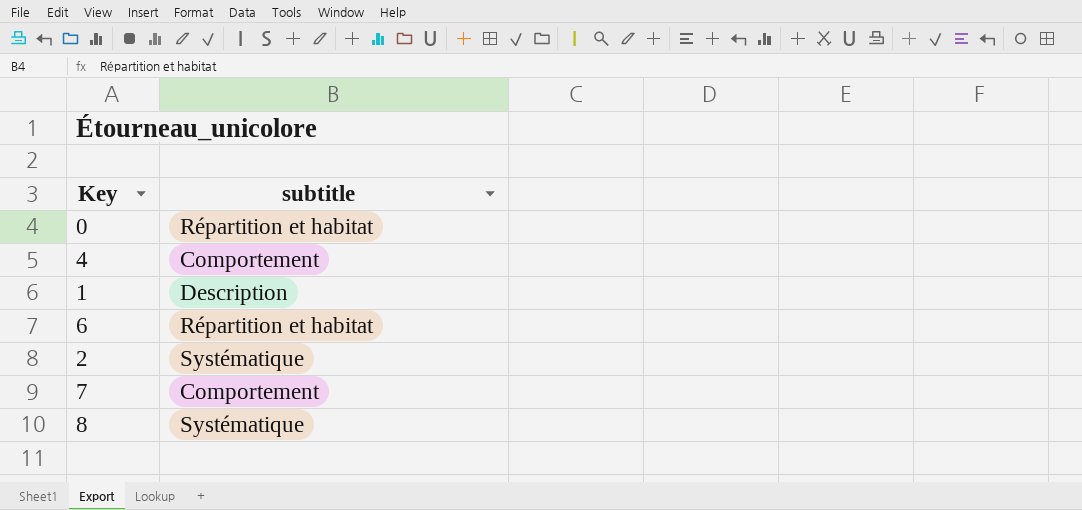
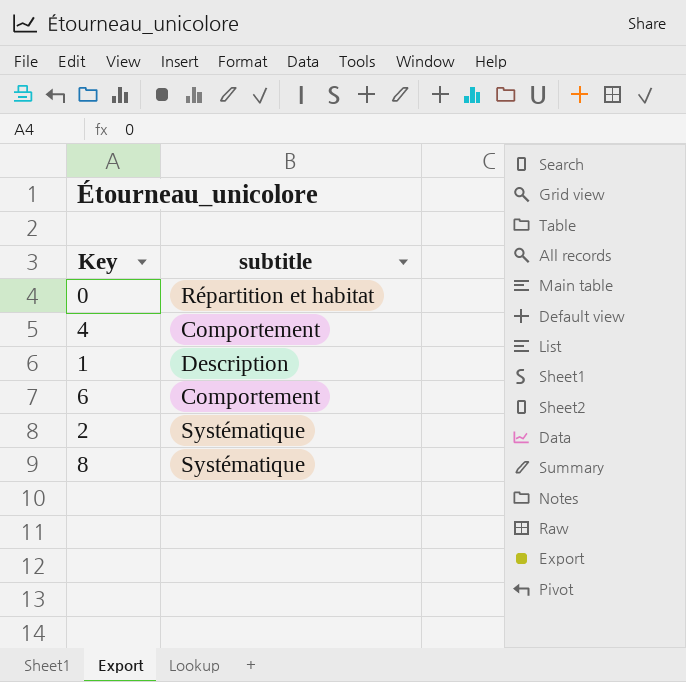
row 7: Comportement -> none
6 | subtitle: Répartition et habitat -> Comportement

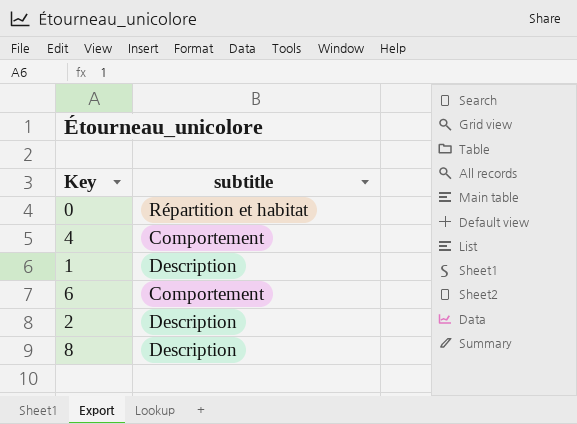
2 | subtitle: Systématique -> Description
8 | subtitle: Systématique -> Description

